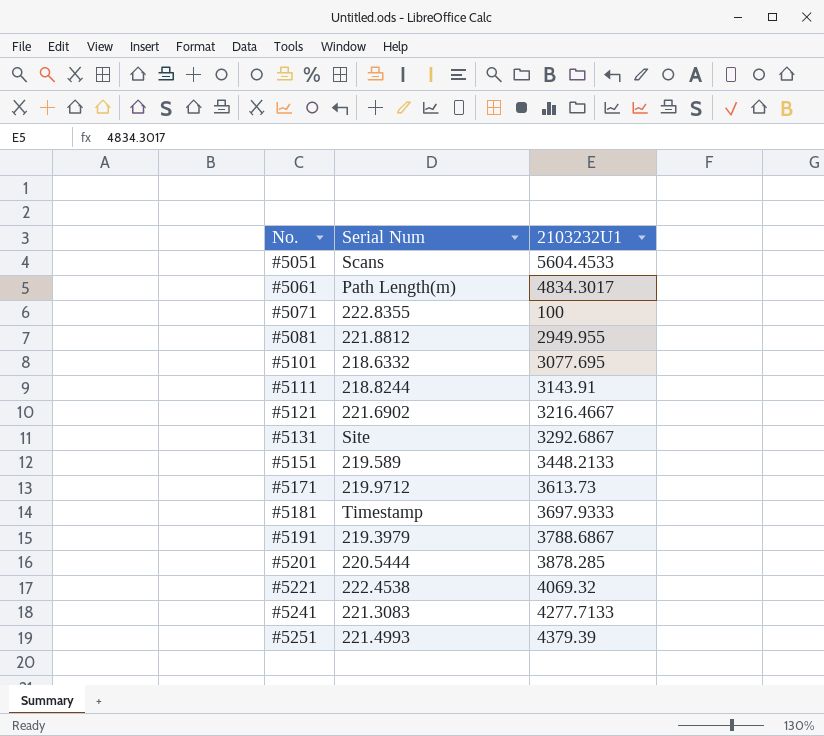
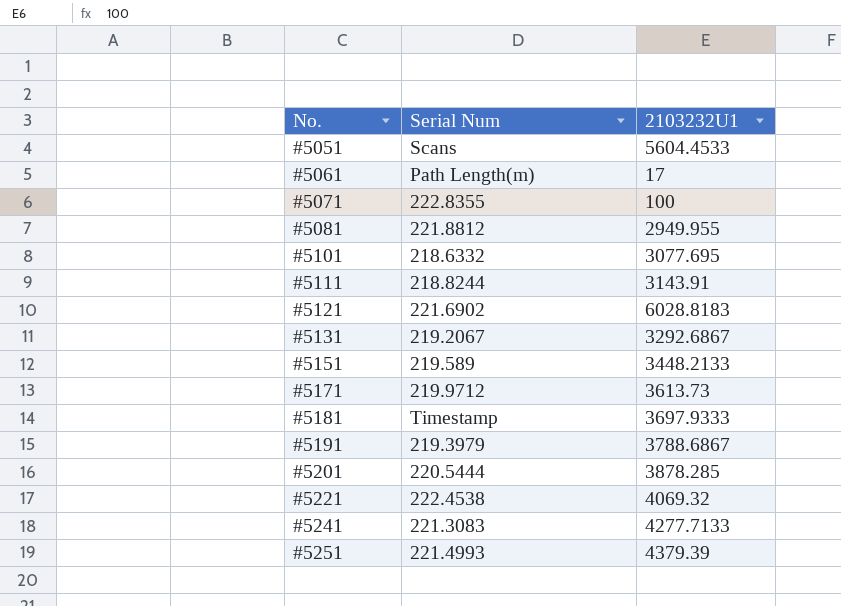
#5061 | 2103232U1: 4834.3017 -> 17
#5121 | 2103232U1: 3216.4667 -> 6028.8183
#5131 | Serial Num: Site -> 219.2067

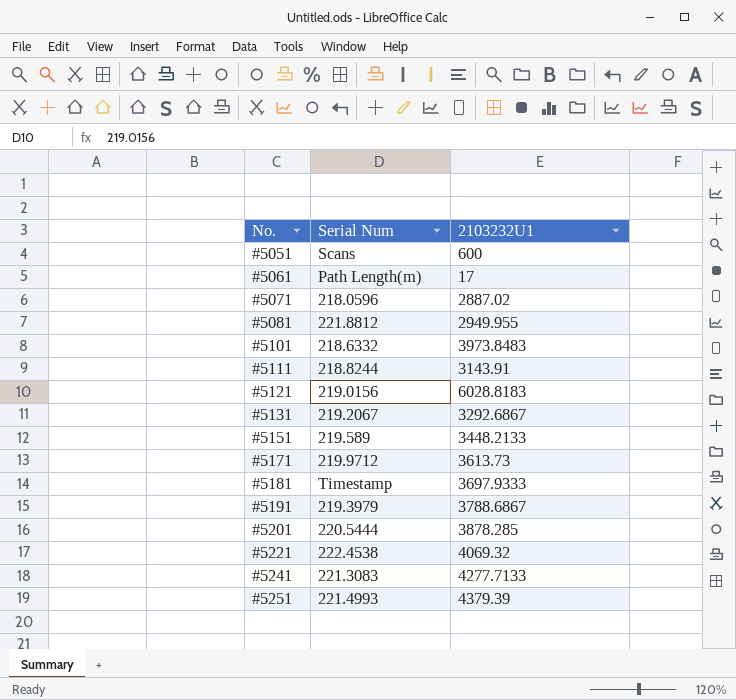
#5051 | 2103232U1: 5604.4533 -> 600
#5071 | Serial Num: 222.8355 -> 218.0596
#5071 | 2103232U1: 100 -> 2887.02
#5101 | 2103232U1: 3077.695 -> 3973.8483
#5121 | Serial Num: 221.6902 -> 219.0156

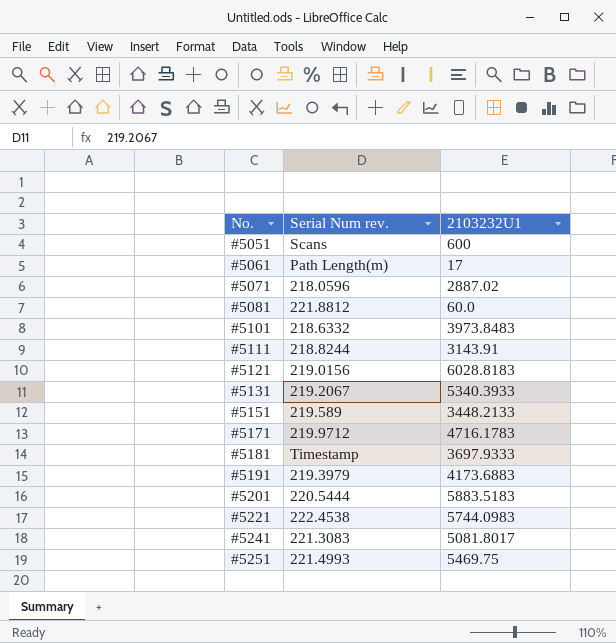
column name: Serial Num -> Serial Num rev.
#5081 | 2103232U1: 2949.955 -> 60.0
#5131 | 2103232U1: 3292.6867 -> 5340.3933
#5171 | 2103232U1: 3613.73 -> 4716.1783
#5191 | 2103232U1: 3788.6867 -> 4173.6883
#5201 | 2103232U1: 3878.285 -> 5883.5183
#5221 | 2103232U1: 4069.32 -> 5744.0983
#5241 | 2103232U1: 4277.7133 -> 5081.8017
#5251 | 2103232U1: 4379.39 -> 5469.75

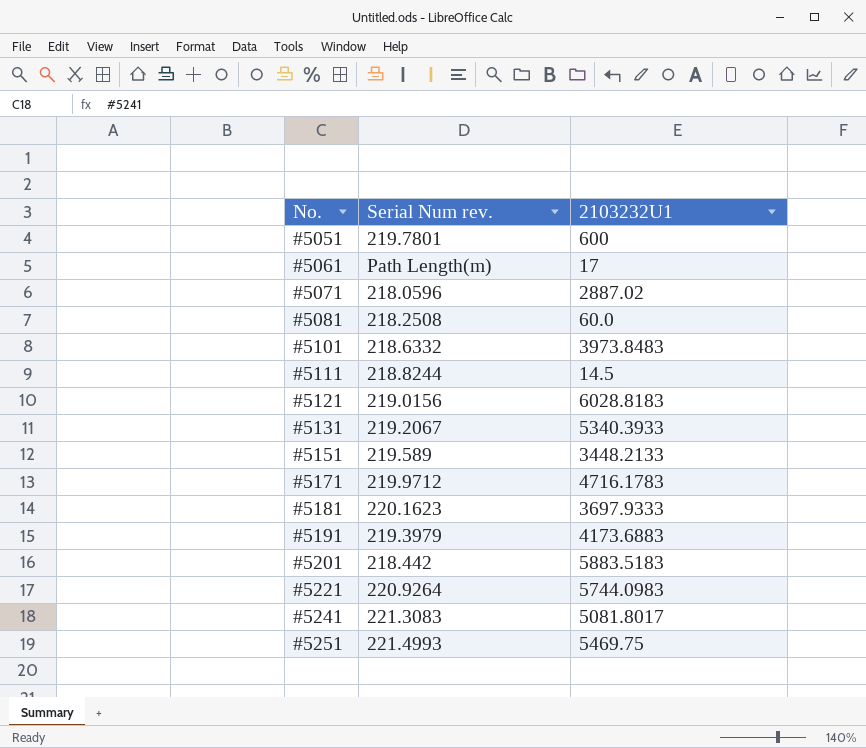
#5051 | Serial Num rev.: Scans -> 219.7801
#5081 | Serial Num rev.: 221.8812 -> 218.2508
#5111 | 2103232U1: 3143.91 -> 14.5
#5181 | Serial Num rev.: Timestamp -> 220.1623
#5201 | Serial Num rev.: 220.5444 -> 218.442
#5221 | Serial Num rev.: 222.4538 -> 220.9264

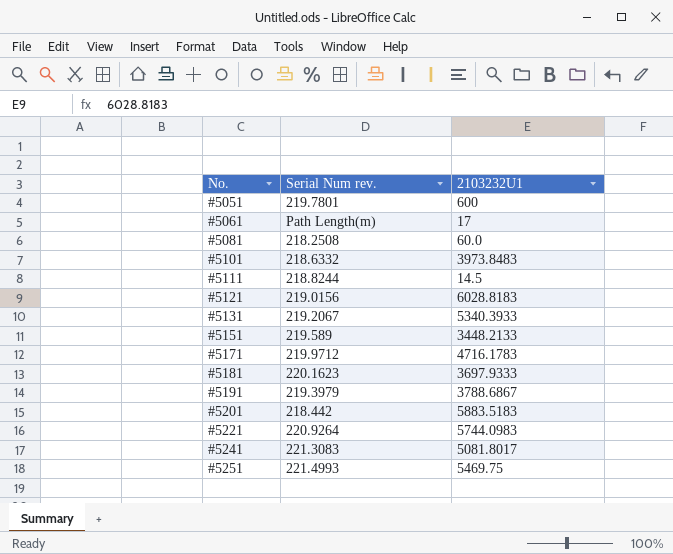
row #5071: 218.0596 | 2887.02 -> none
#5191 | 2103232U1: 4173.6883 -> 3788.6867

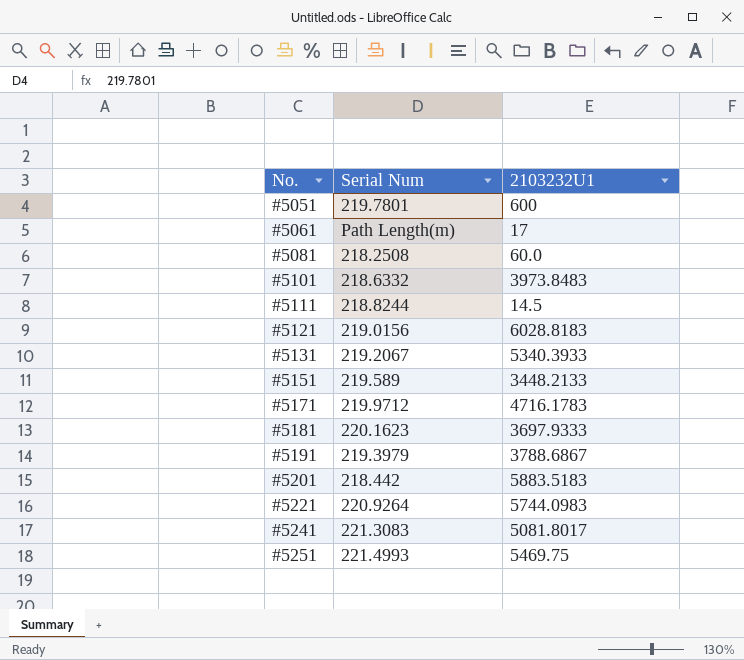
column name: Serial Num rev. -> Serial Num

